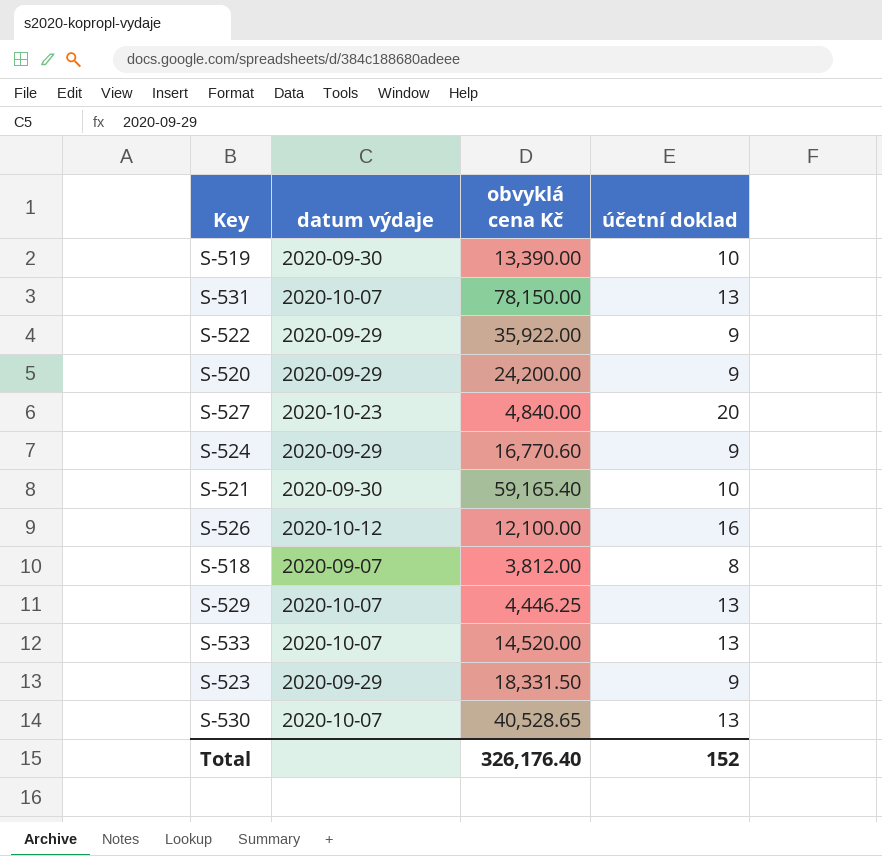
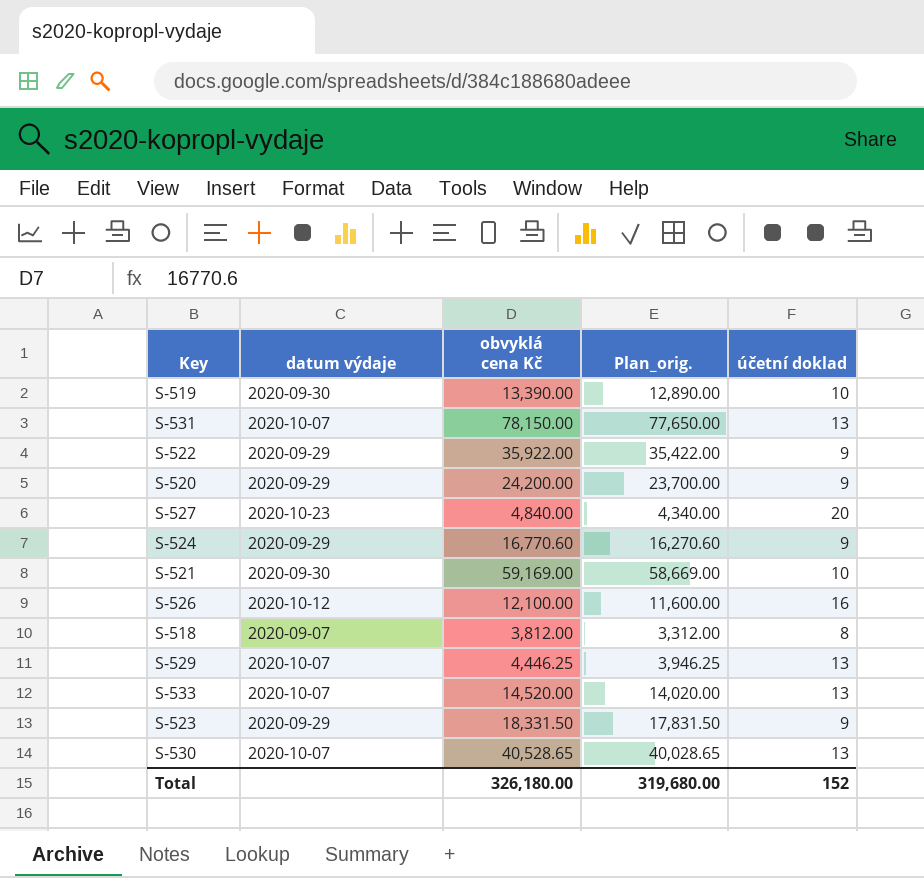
column Plan_orig. | formula: none -> [obvyklá cena Kč] - 500
S-521 | obvyklá cena Kč: 59,165.40 -> 59,169.00
Total | obvyklá cena Kč: 326,176.40 -> 326,180.00

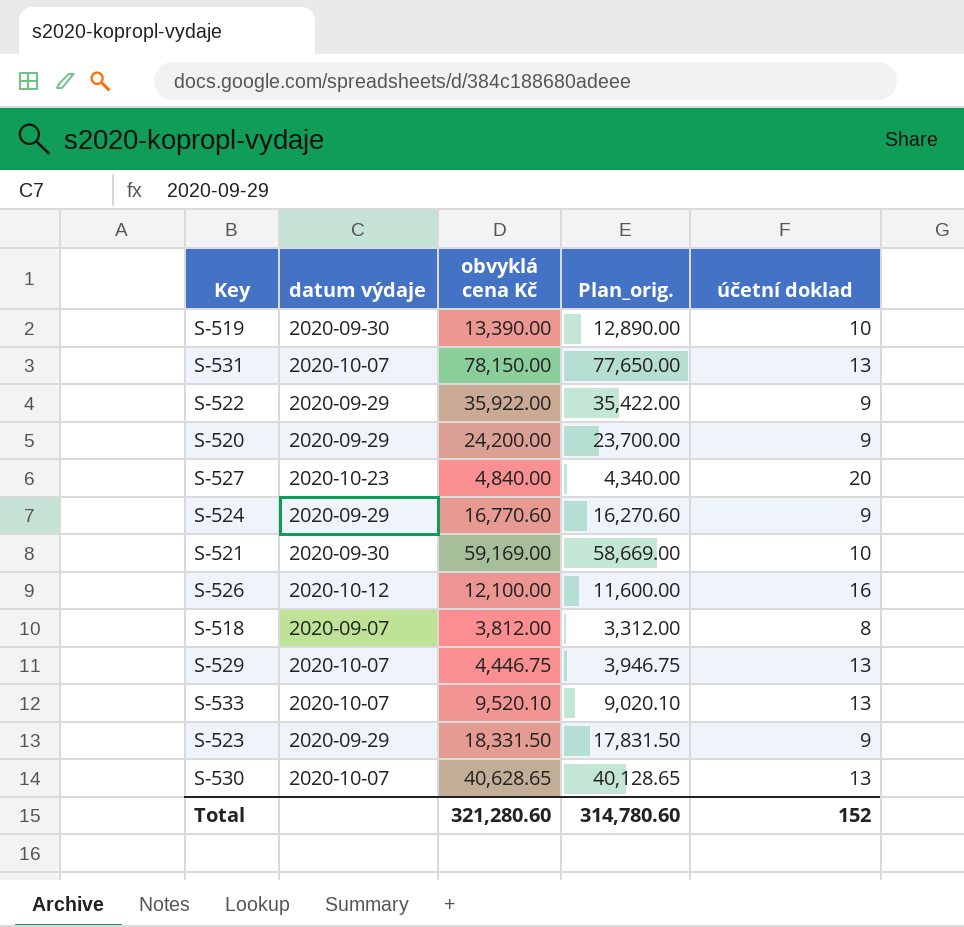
S-529 | obvyklá cena Kč: 4,446.25 -> 4,446.75
S-529 | Plan_orig.: 3,946.25 -> 3,946.75
S-533 | obvyklá cena Kč: 14,520.00 -> 9,520.10
S-533 | Plan_orig.: 14,020.00 -> 9,020.10
S-530 | obvyklá cena Kč: 40,528.65 -> 40,628.65
S-530 | Plan_orig.: 40,028.65 -> 40,128.65
Total | obvyklá cena Kč: 326,180.00 -> 321,280.60
Total | Plan_orig.: 319,680.00 -> 314,780.60

